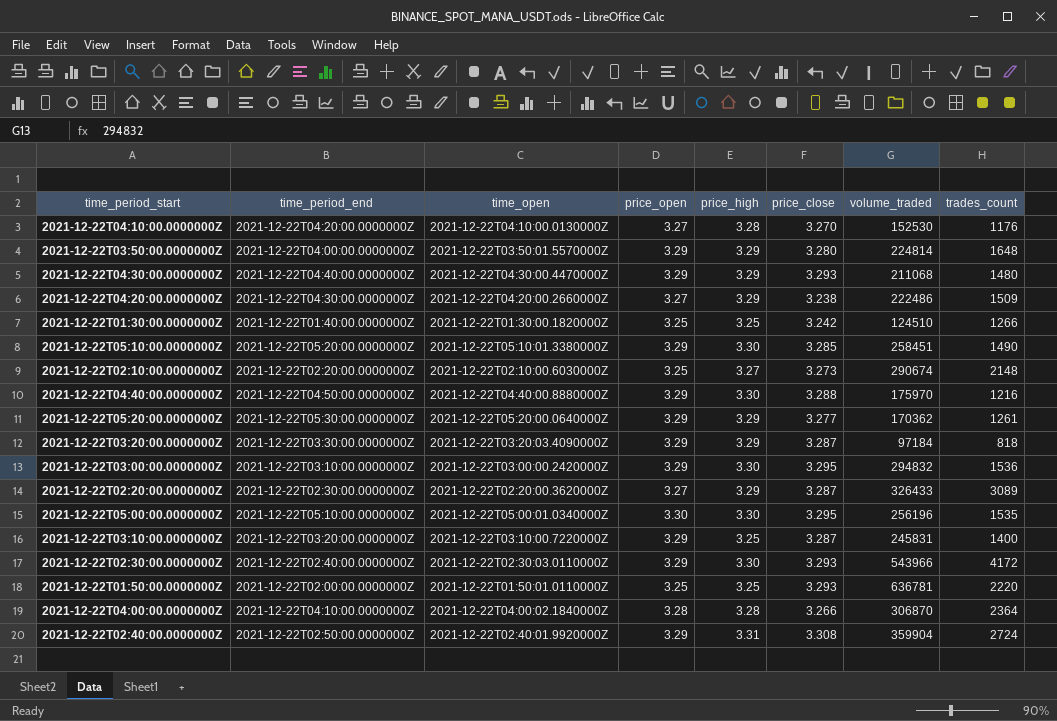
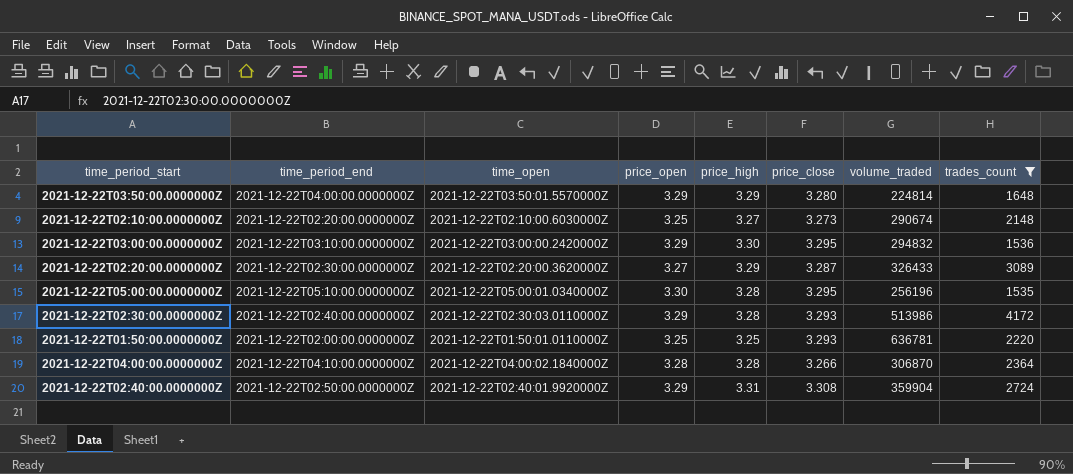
filter: none -> trades_count >= 1535
2021-12-22T05:00:00.0000000Z | price_high: 3.30 -> 3.28
2021-12-22T02:30:00.0000000Z | price_high: 3.30 -> 3.28
2021-12-22T02:30:00.0000000Z | volume_traded: 543966 -> 513986

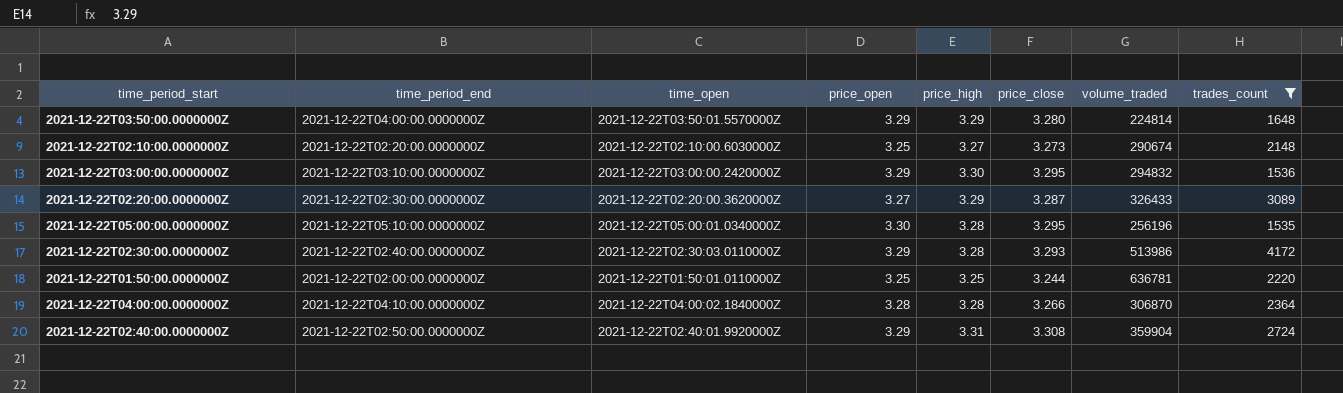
2021-12-22T01:50:00.0000000Z | price_close: 3.293 -> 3.244

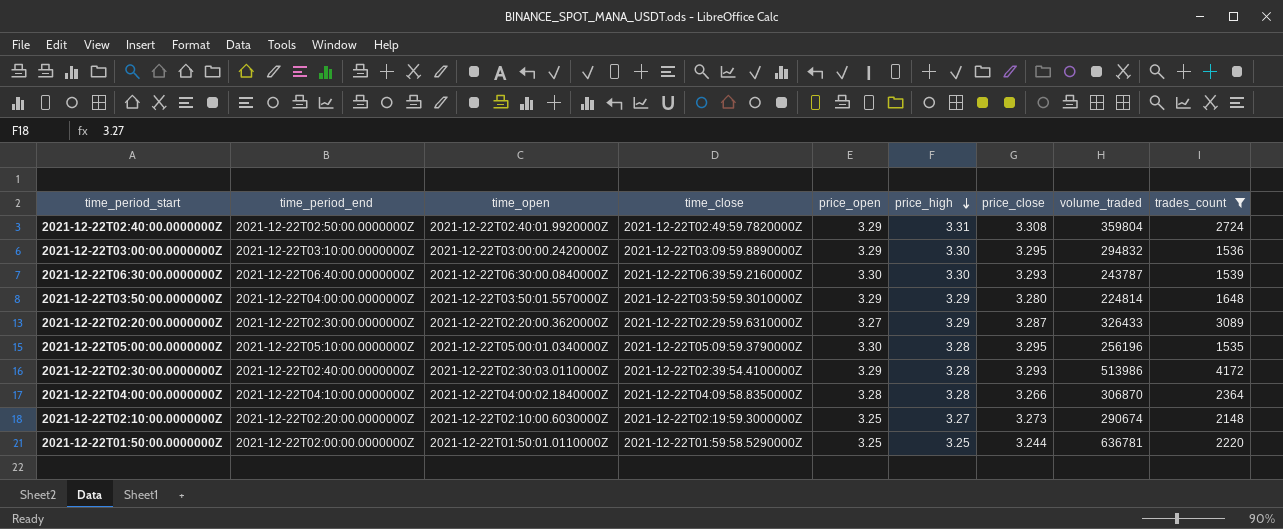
row order: none -> price_high descending
column time_close | position: none -> 4
2021-12-22T02:40:00.0000000Z | volume_traded: 359904 -> 359804
row 2021-12-22T06:30:00.0000000Z: none -> 2021-12-22T06:40:00.0000000Z | 2021-12-22T06:30:00.0840000Z | 2021-12-22T06:39:59.2160000Z | 3.30 | 3.30 | 3.293 | 243787 | 1539

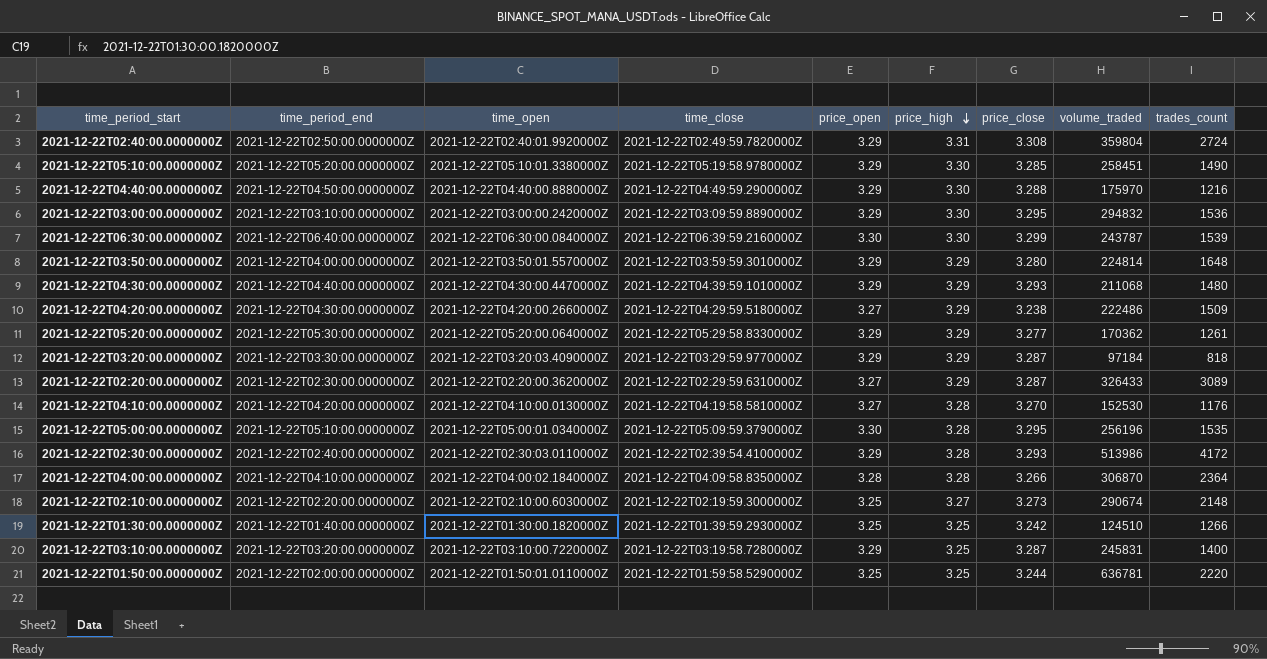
filter: trades_count >= 1535 -> none
2021-12-22T06:30:00.0000000Z | price_close: 3.293 -> 3.299

